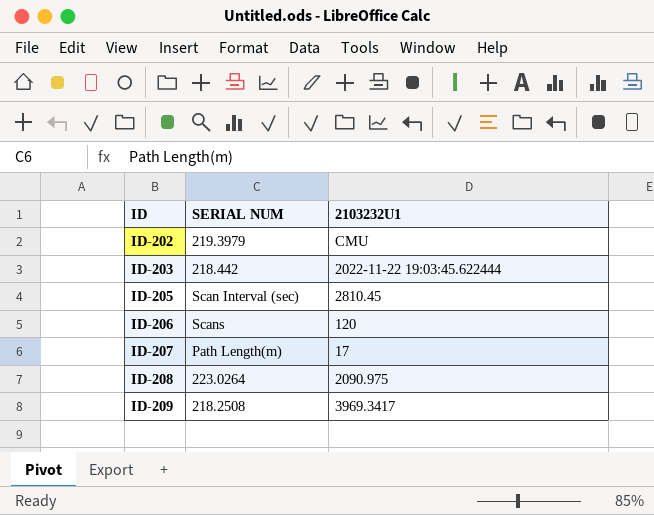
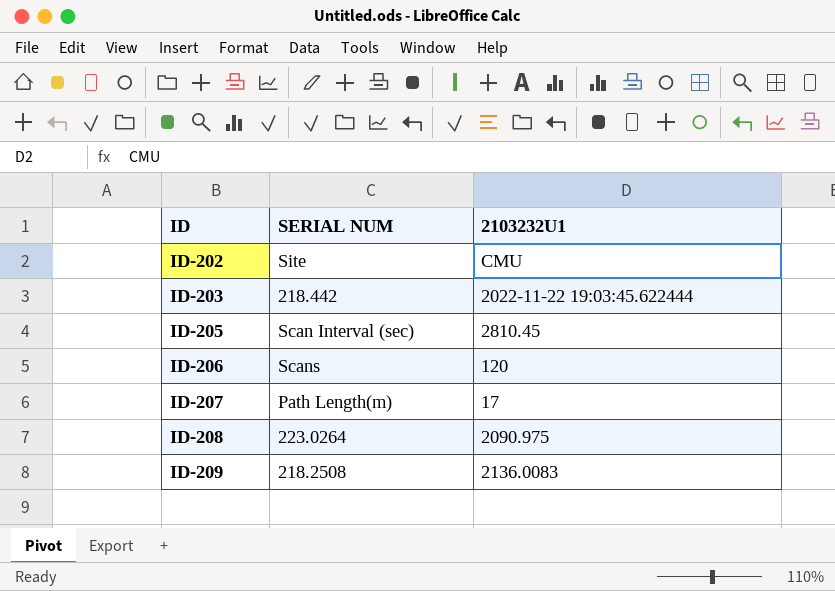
ID-202 | SERIAL NUM: 219.3979 -> Site
ID-209 | 2103232U1: 3969.3417 -> 2136.0083

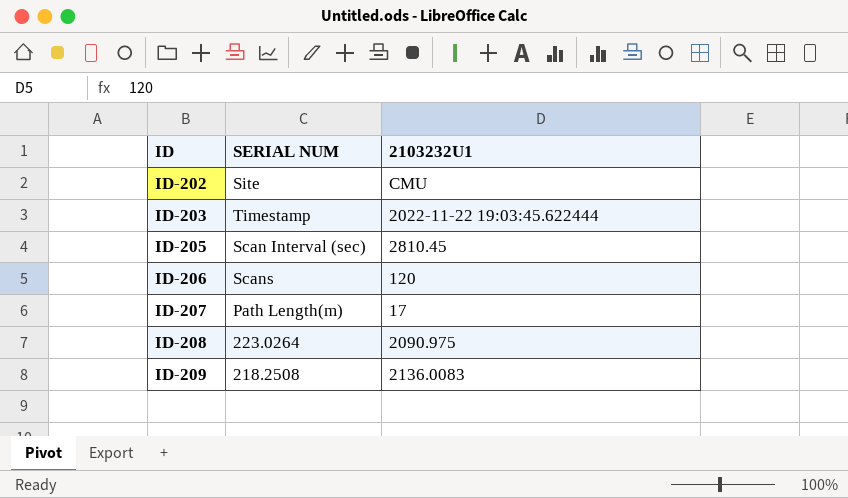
ID-203 | SERIAL NUM: 218.442 -> Timestamp

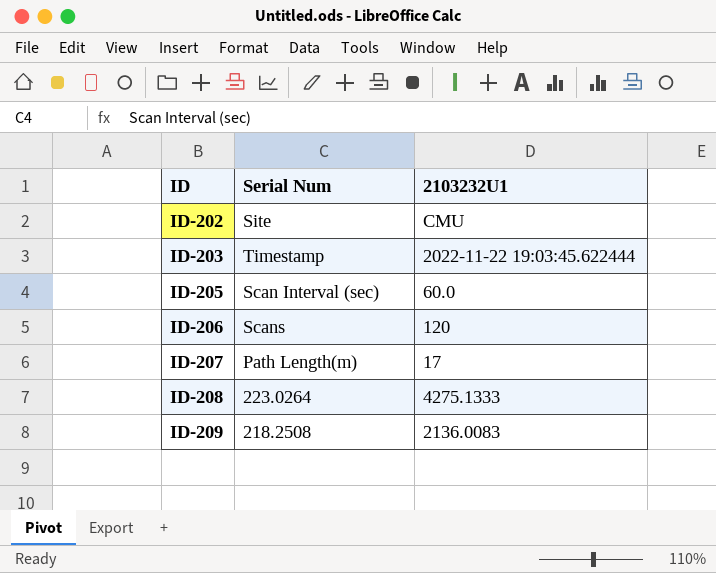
column name: SERIAL NUM -> Serial Num
ID-205 | 2103232U1: 2810.45 -> 60.0
ID-208 | 2103232U1: 2090.975 -> 4275.1333

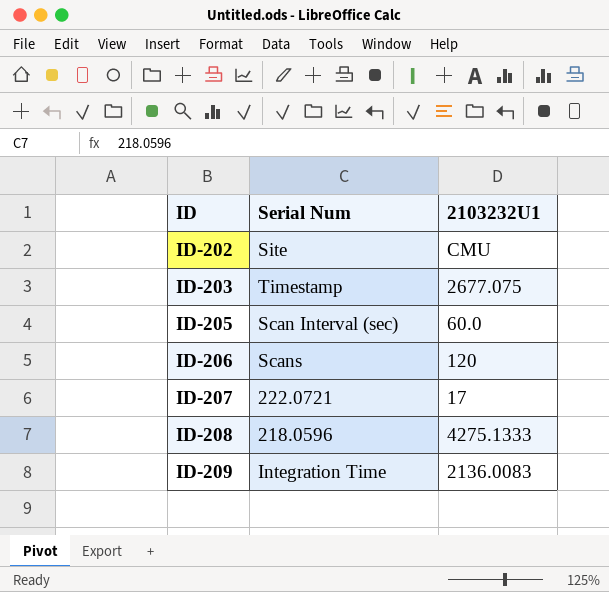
ID-203 | 2103232U1: 2022-11-22 19:03:45.622444 -> 2677.075
ID-207 | Serial Num: Path Length(m) -> 222.0721
ID-208 | Serial Num: 223.0264 -> 218.0596
ID-209 | Serial Num: 218.2508 -> Integration Time

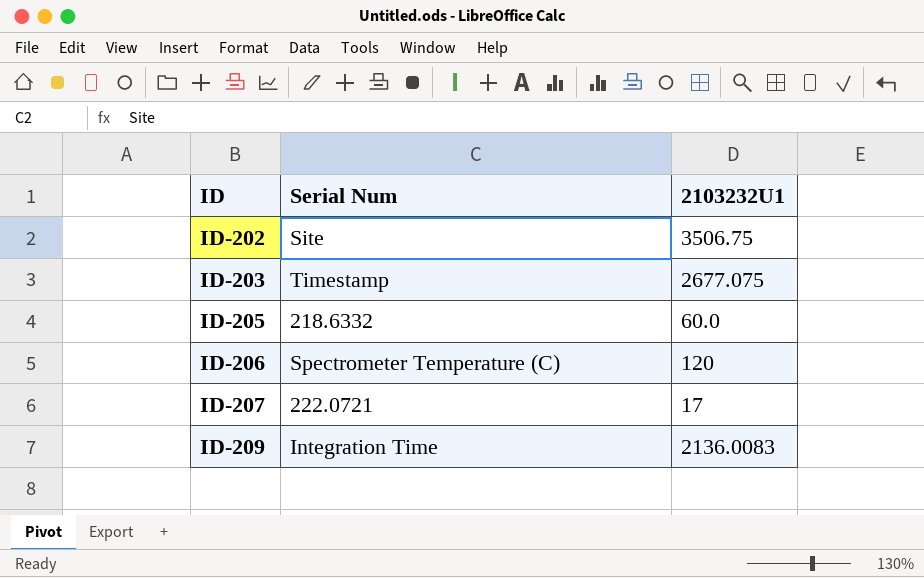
row ID-208: 218.0596 | 4275.1333 -> none
ID-202 | 2103232U1: CMU -> 3506.75
ID-205 | Serial Num: Scan Interval (sec) -> 218.6332
ID-206 | Serial Num: Scans -> Spectrometer Temperature (C)

